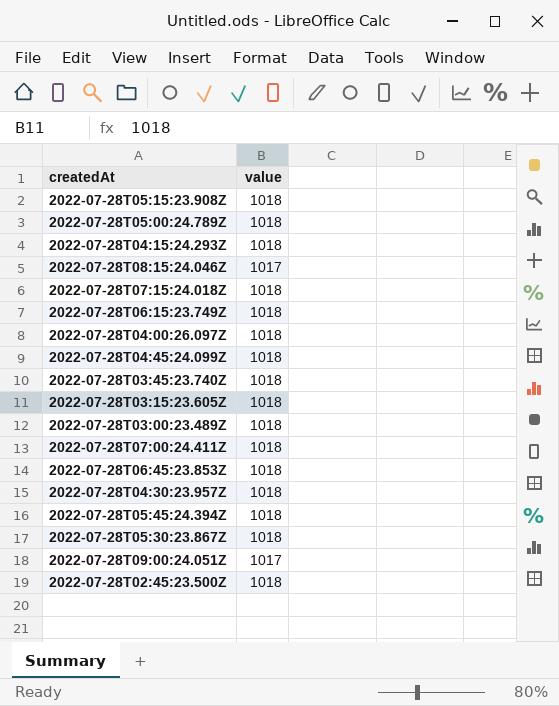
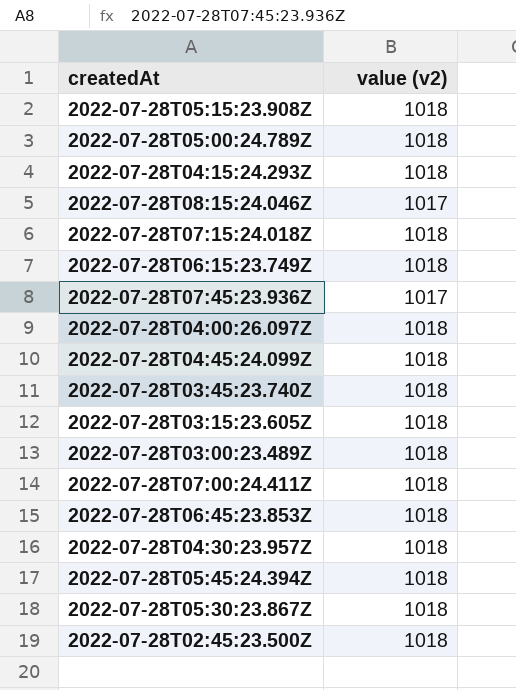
column name: value -> value (v2)
row 2022-07-28T09:00:24.051Z: 1017 -> none
row 2022-07-28T07:45:23.936Z: none -> 1017

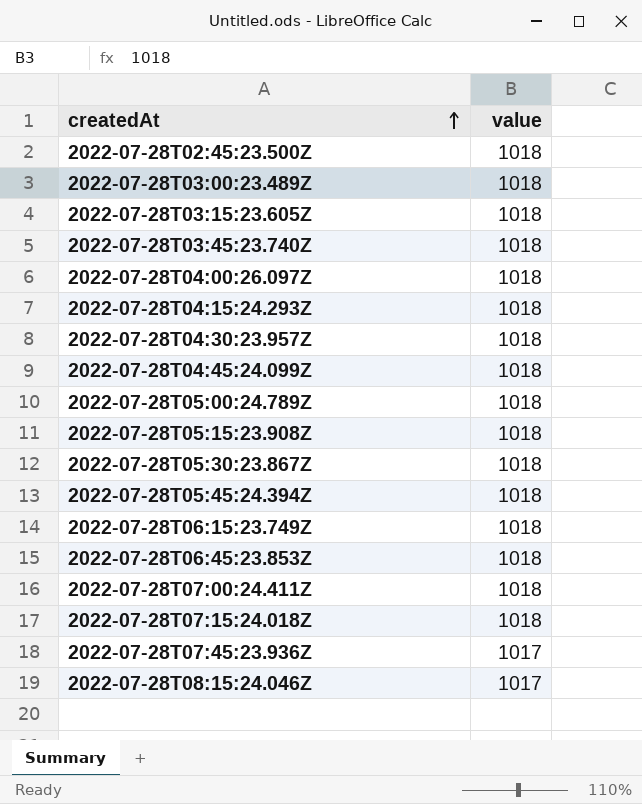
row order: none -> createdAt ascending
column name: value (v2) -> value

